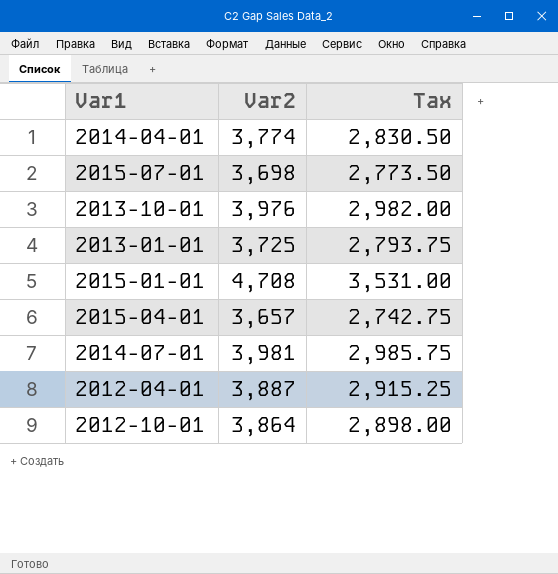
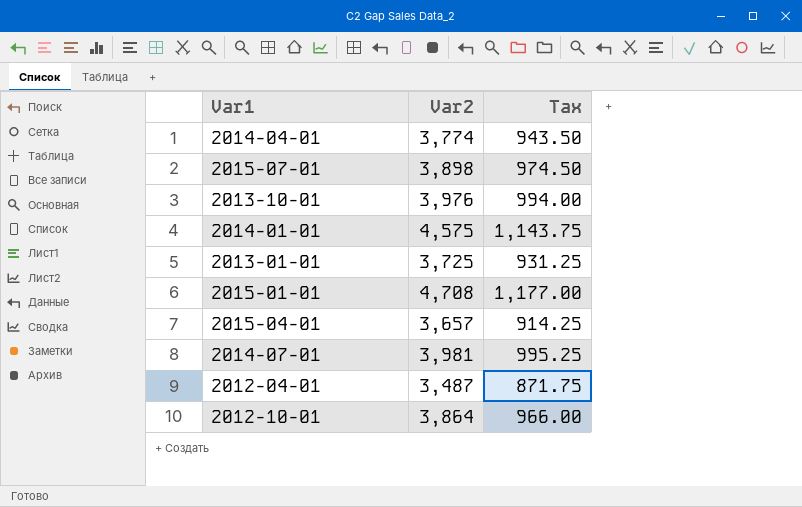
column Tax | formula: [Var2] * 0.75 -> [Var2] * 0.25
2015-07-01 | Var2: 3,698 -> 3,898
row 2014-01-01: none -> 4,575 | 1,143.75
2012-04-01 | Var2: 3,887 -> 3,487

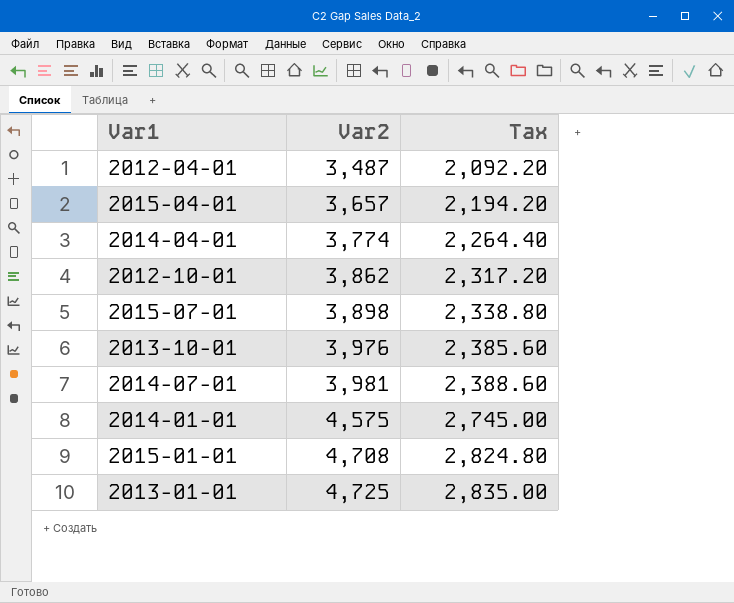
row order: none -> Var2 ascending
column Tax | formula: [Var2] * 0.25 -> [Var2] * 0.6
2012-10-01 | Var2: 3,864 -> 3,862
2013-01-01 | Var2: 3,725 -> 4,725

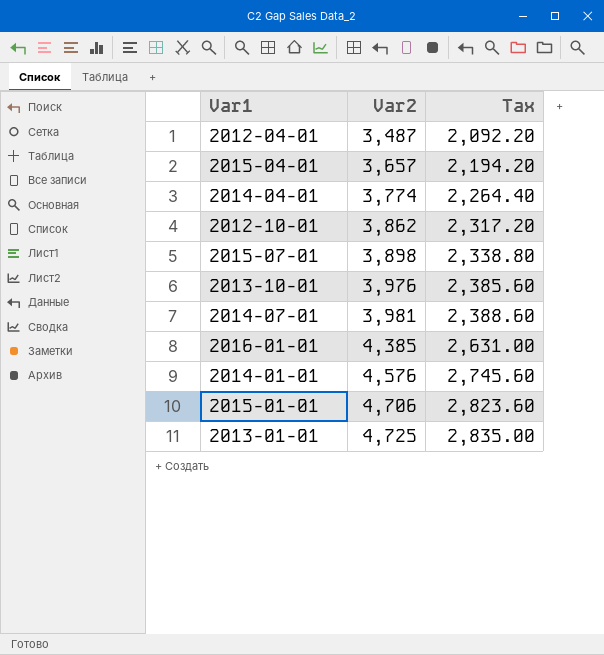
row 2016-01-01: none -> 4,385 | 2,631.00
2014-01-01 | Var2: 4,575 -> 4,576
2014-01-01 | Tax: 2,745.00 -> 2,745.60
2015-01-01 | Var2: 4,708 -> 4,706
2015-01-01 | Tax: 2,824.80 -> 2,823.60

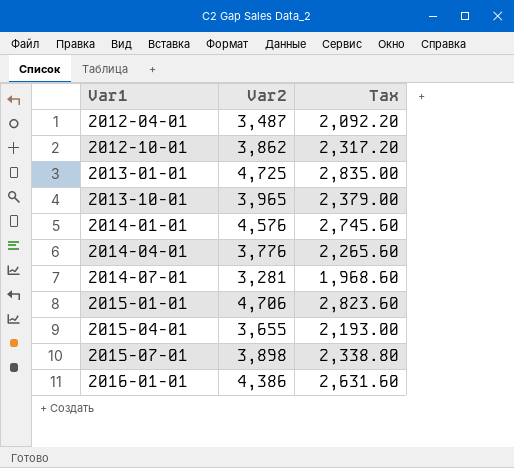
row order: Var2 ascending -> Var1 ascending
2013-10-01 | Var2: 3,976 -> 3,965
2013-10-01 | Tax: 2,385.60 -> 2,379.00
2014-04-01 | Var2: 3,774 -> 3,776
2014-04-01 | Tax: 2,264.40 -> 2,265.60
2014-07-01 | Var2: 3,981 -> 3,281
2014-07-01 | Tax: 2,388.60 -> 1,968.60
2015-04-01 | Var2: 3,657 -> 3,655
2015-04-01 | Tax: 2,194.20 -> 2,193.00
2016-01-01 | Var2: 4,385 -> 4,386
2016-01-01 | Tax: 2,631.00 -> 2,631.60

